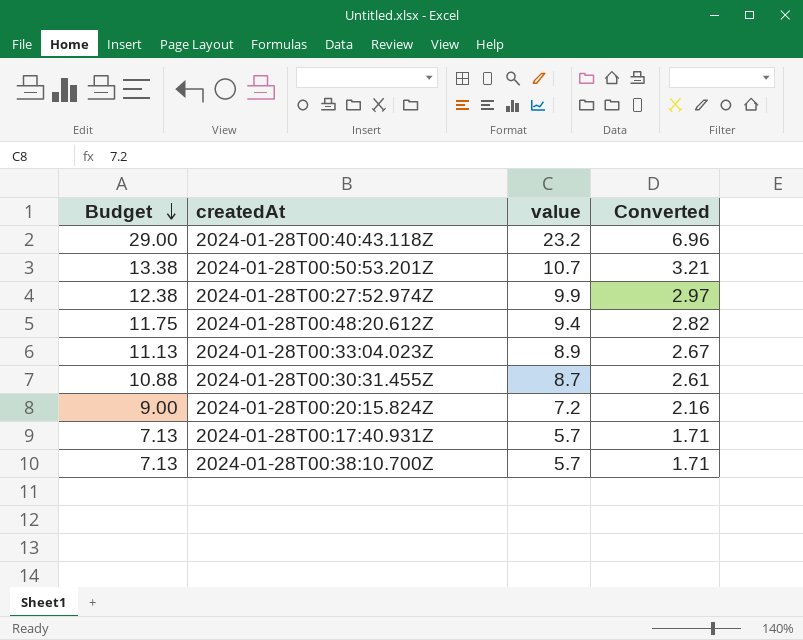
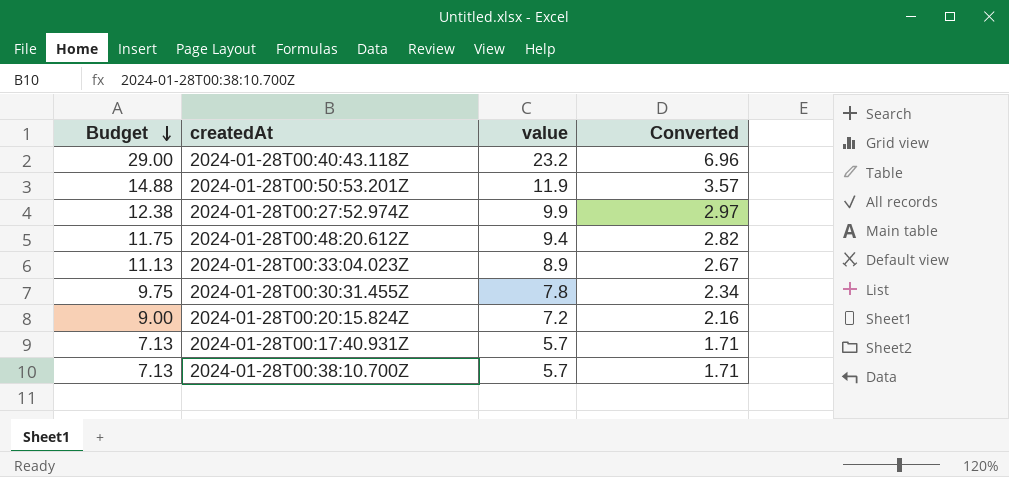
2024-01-28T00:50:53.201Z | Budget: 13.38 -> 14.88
2024-01-28T00:50:53.201Z | value: 10.7 -> 11.9
2024-01-28T00:50:53.201Z | Converted: 3.21 -> 3.57
2024-01-28T00:30:31.455Z | Budget: 10.88 -> 9.75
2024-01-28T00:30:31.455Z | value: 8.7 -> 7.8
2024-01-28T00:30:31.455Z | Converted: 2.61 -> 2.34

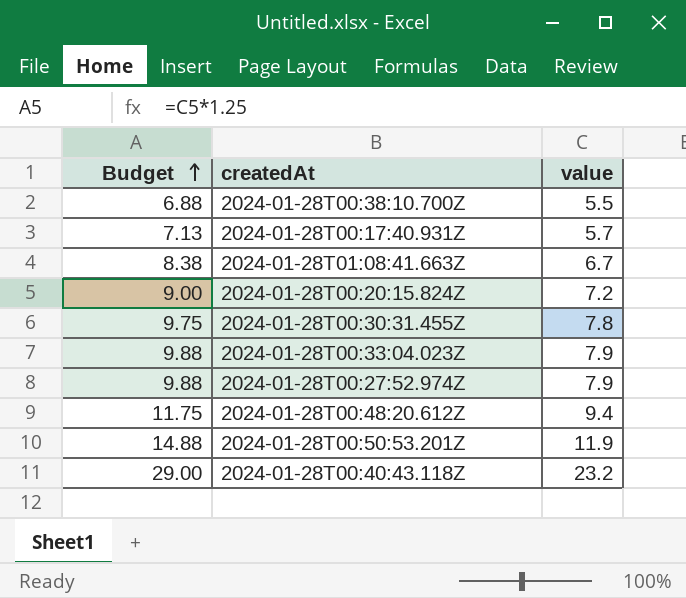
row order: Budget descending -> Budget ascending
column Converted | formula: [value] * 0.3 -> none
2024-01-28T00:38:10.700Z | Budget: 7.13 -> 6.88
2024-01-28T00:38:10.700Z | value: 5.7 -> 5.5
row 2024-01-28T01:08:41.663Z: none -> 8.38 | 6.7
2024-01-28T00:33:04.023Z | Budget: 11.13 -> 9.88
2024-01-28T00:33:04.023Z | value: 8.9 -> 7.9
2024-01-28T00:27:52.974Z | Budget: 12.38 -> 9.88
2024-01-28T00:27:52.974Z | value: 9.9 -> 7.9

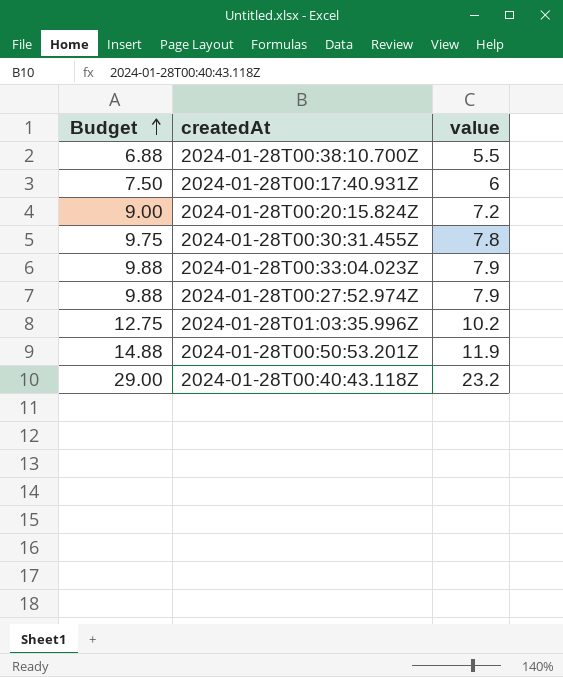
row 2024-01-28T01:08:41.663Z: 8.38 | 6.7 -> none
row 2024-01-28T00:48:20.612Z: 11.75 | 9.4 -> none
2024-01-28T00:17:40.931Z | Budget: 7.13 -> 7.50
2024-01-28T00:17:40.931Z | value: 5.7 -> 6
row 2024-01-28T01:03:35.996Z: none -> 12.75 | 10.2

